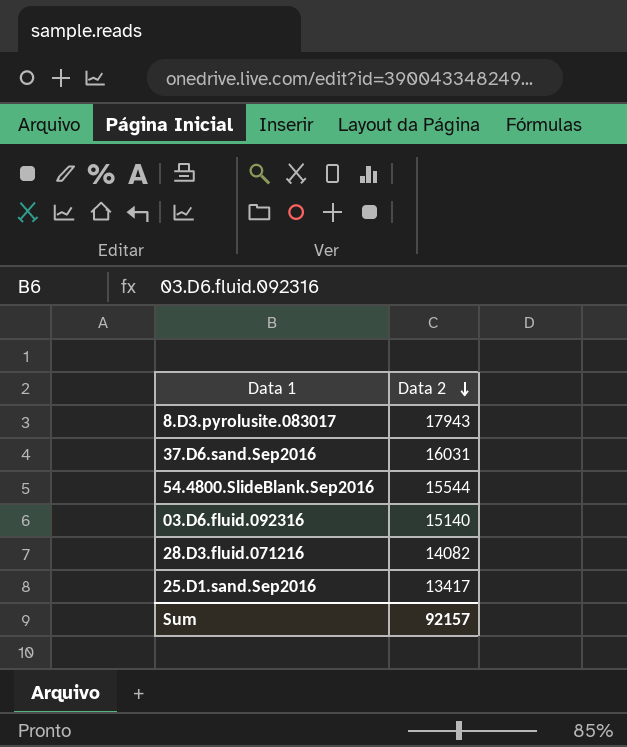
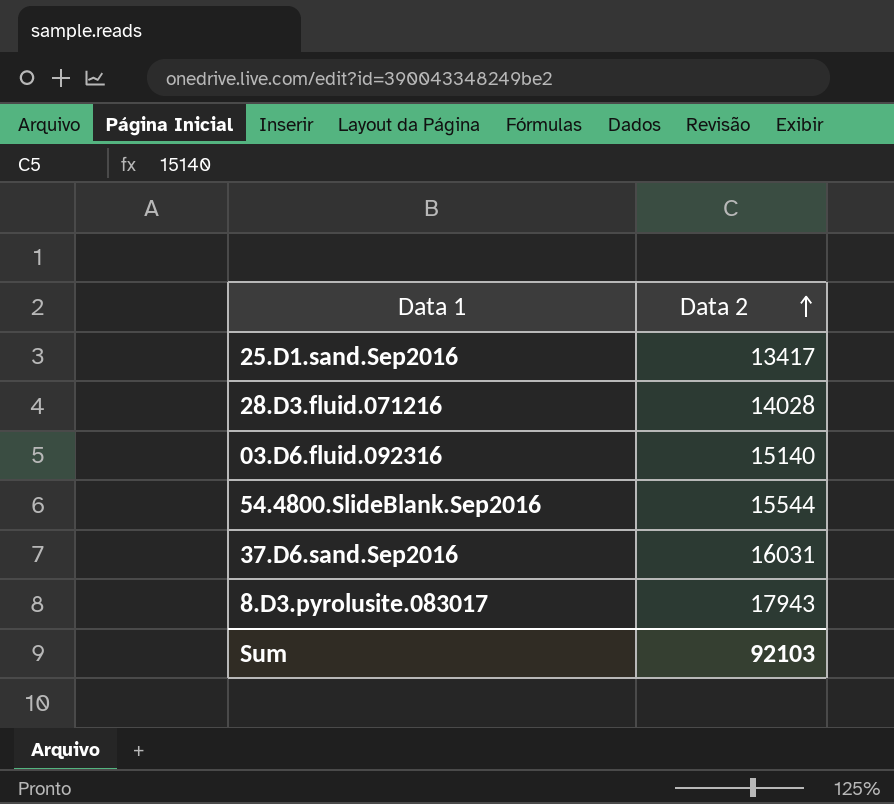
row order: Data 2 descending -> Data 2 ascending
28.D3.fluid.071216 | Data 2: 14082 -> 14028
Sum | Data 2: 92157 -> 92103

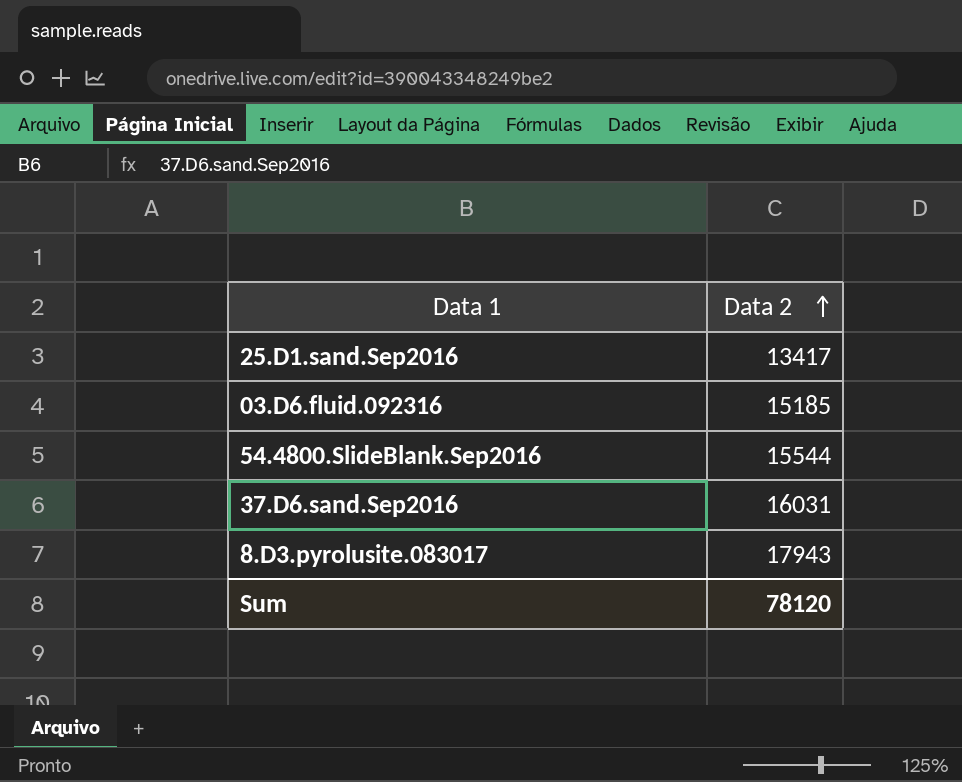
row 28.D3.fluid.071216: 14028 -> none
03.D6.fluid.092316 | Data 2: 15140 -> 15185
Sum | Data 2: 92103 -> 78120

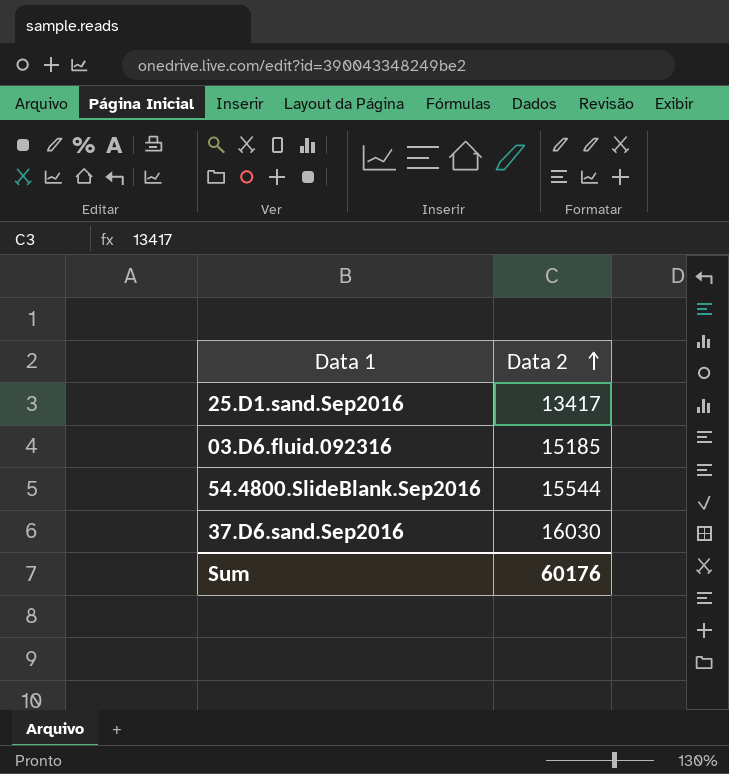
row 8.D3.pyrolusite.083017: 17943 -> none
37.D6.sand.Sep2016 | Data 2: 16031 -> 16030
Sum | Data 2: 78120 -> 60176

